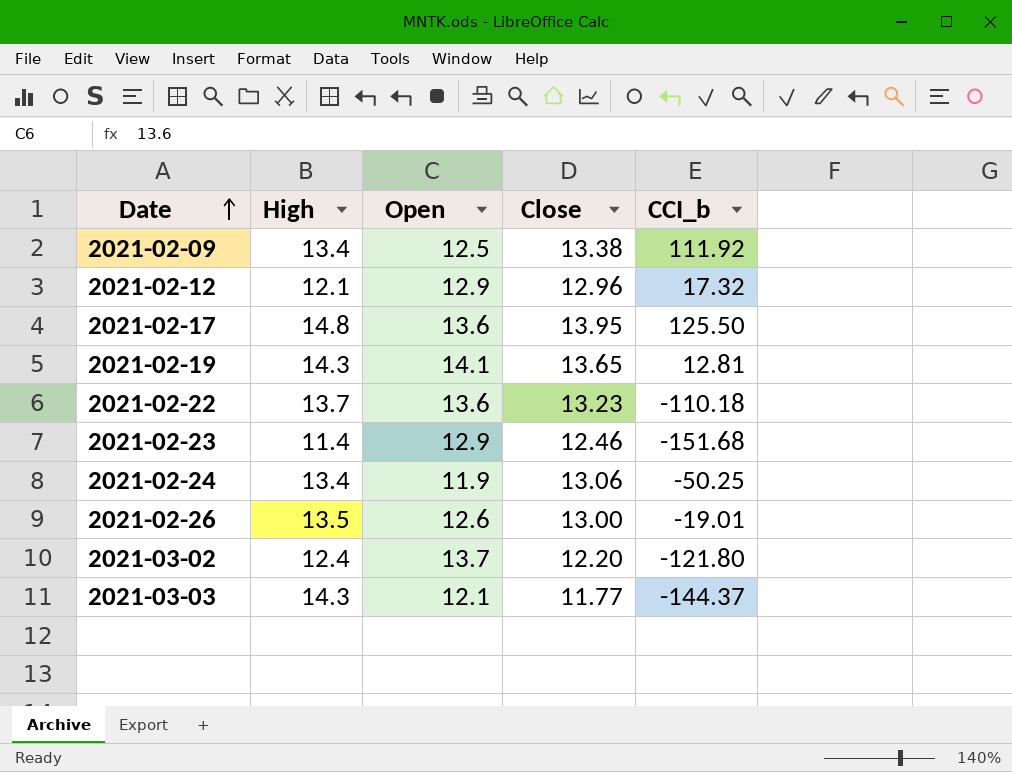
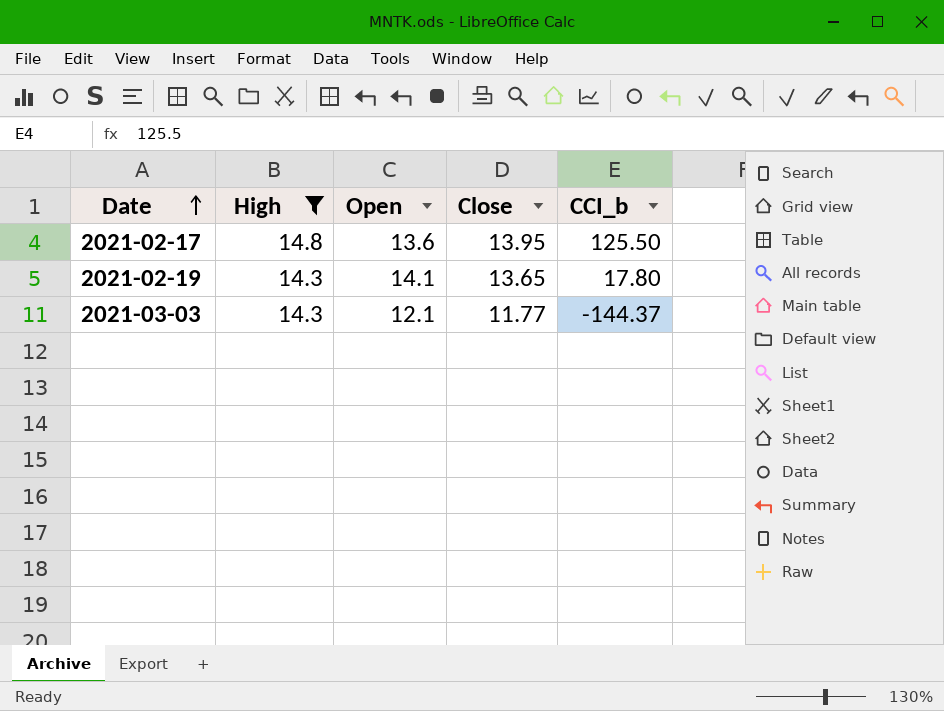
filter: none -> High >= 14.3
2021-02-19 | CCI_b: 12.81 -> 17.80

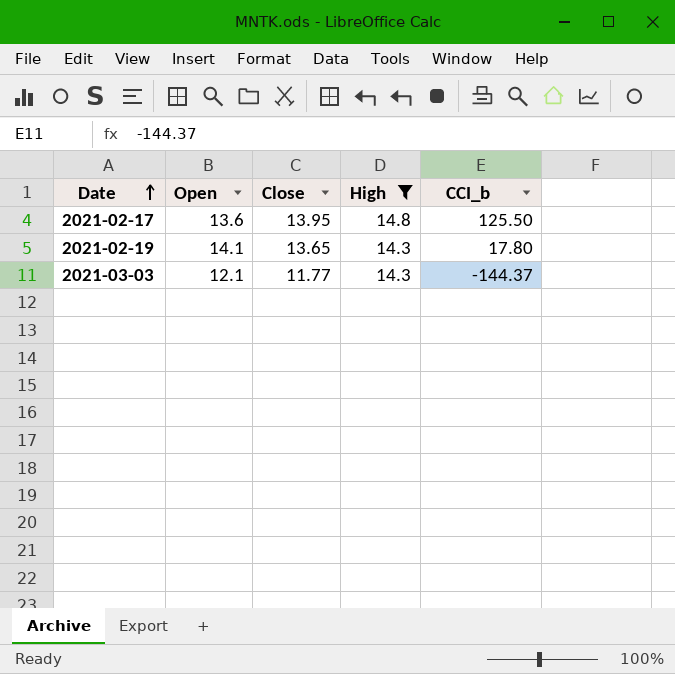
column High | position: 2 -> 4

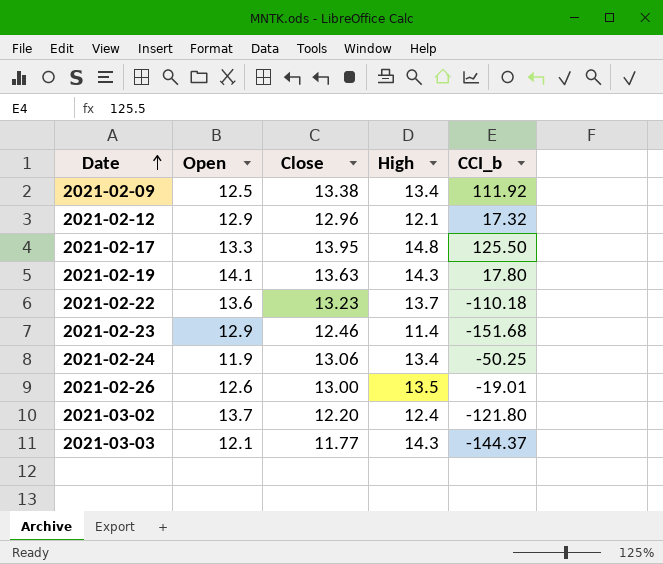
filter: High >= 14.3 -> none
2021-02-17 | Open: 13.6 -> 13.3
2021-02-19 | Close: 13.65 -> 13.63

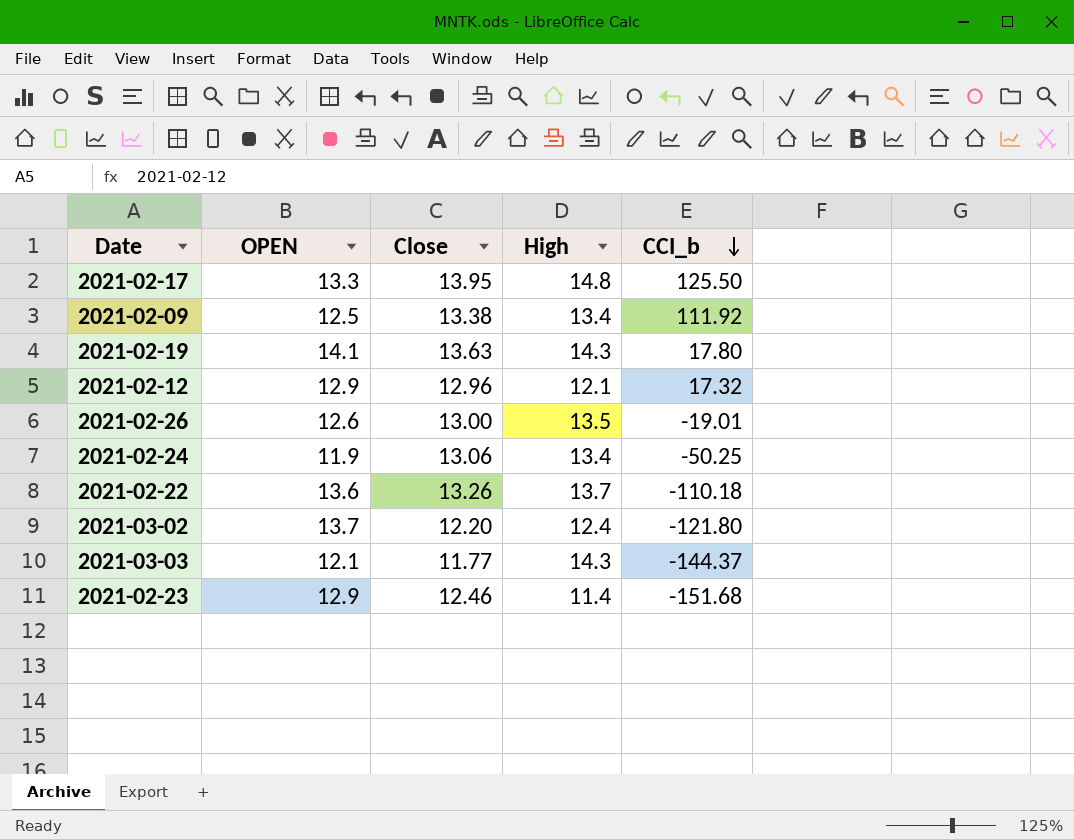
row order: Date ascending -> CCI_b descending
column name: Open -> OPEN
2021-02-22 | Close: 13.23 -> 13.26

